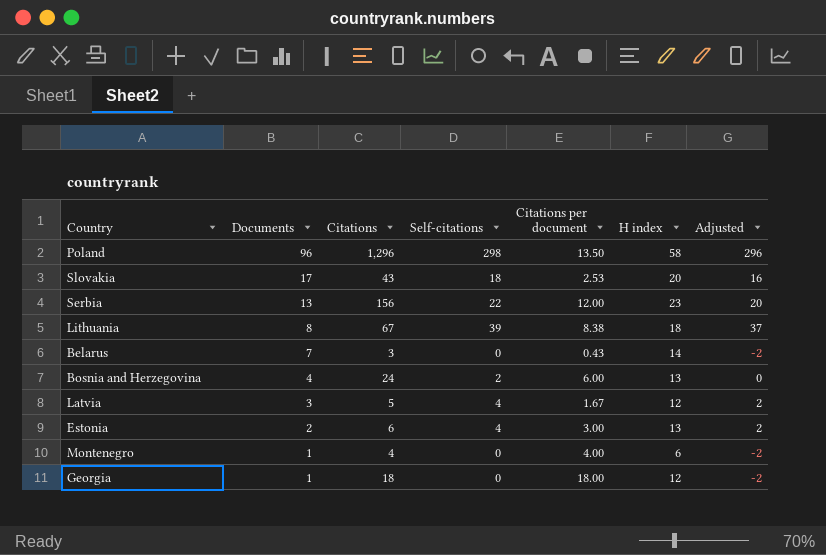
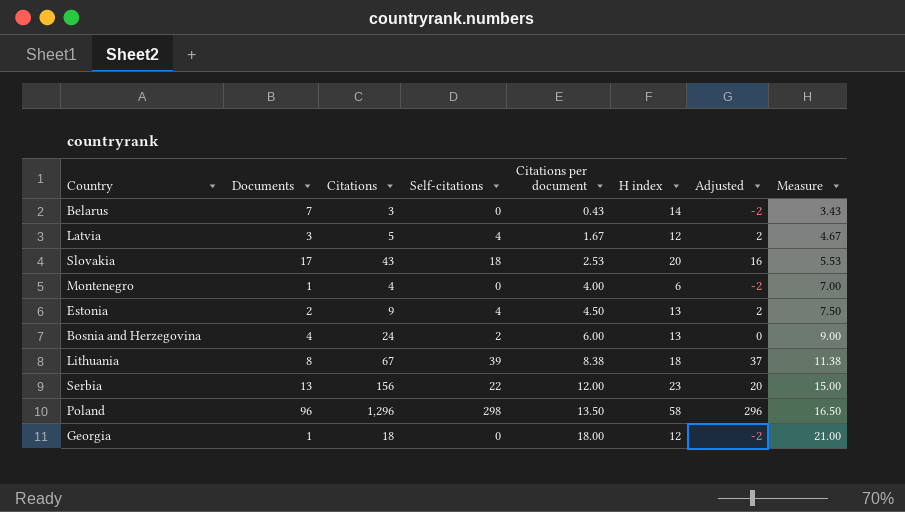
row order: Documents descending -> Citations per document ascending
column Measure | formula: none -> [Citations per document] + 3
Estonia | Citations: 6 -> 9
Estonia | Citations per document: 3.00 -> 4.50

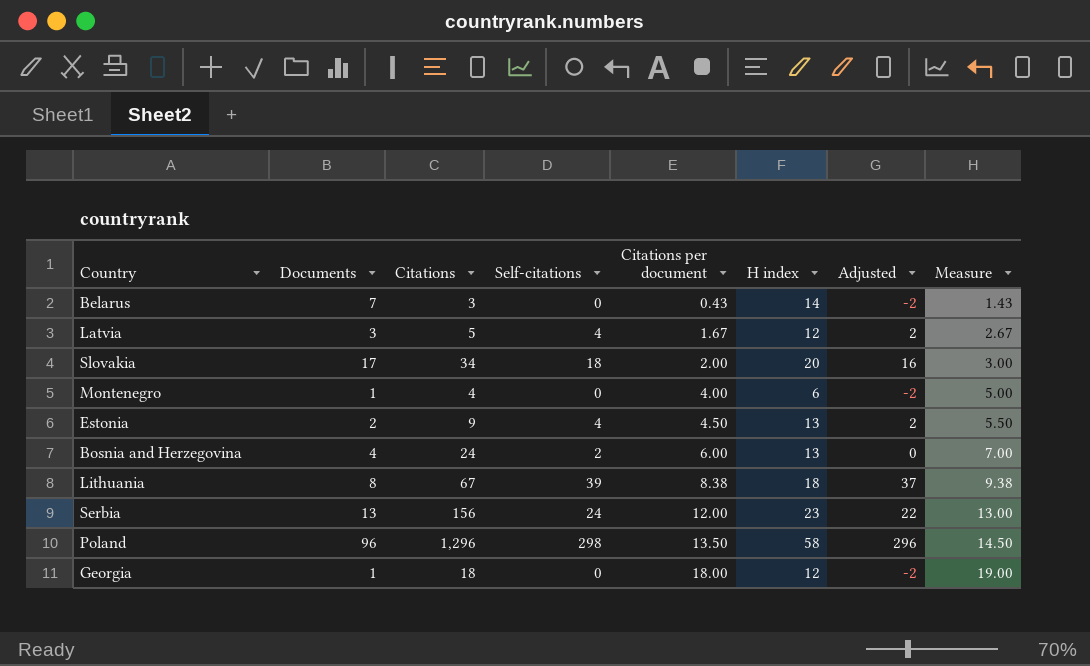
column Measure | formula: [Citations per document] + 3 -> [Citations per document] + 1
Slovakia | Citations: 43 -> 34
Slovakia | Citations per document: 2.53 -> 2.00
Serbia | Self-citations: 22 -> 24
Serbia | Adjusted: 20 -> 22

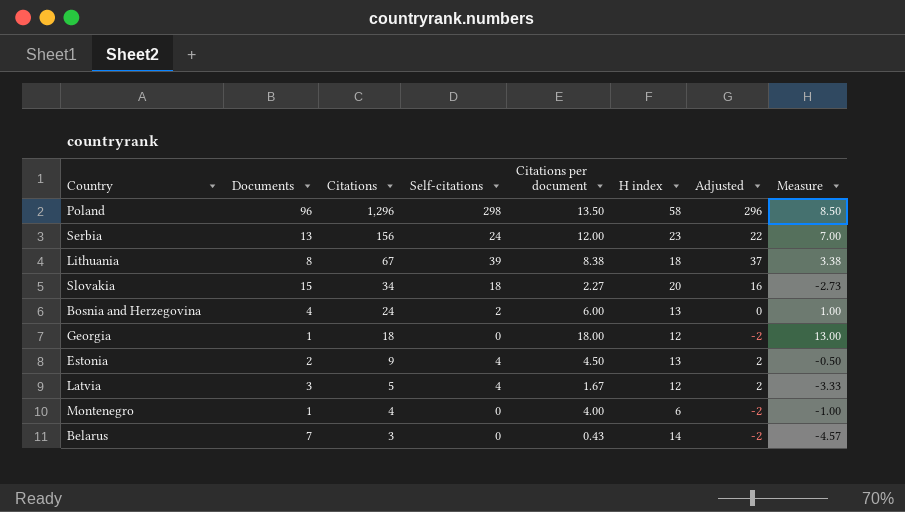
row order: Citations per document ascending -> Citations descending
column Measure | formula: [Citations per document] + 1 -> [Citations per document] - 5
Slovakia | Documents: 17 -> 15
Slovakia | Citations per document: 2.00 -> 2.27

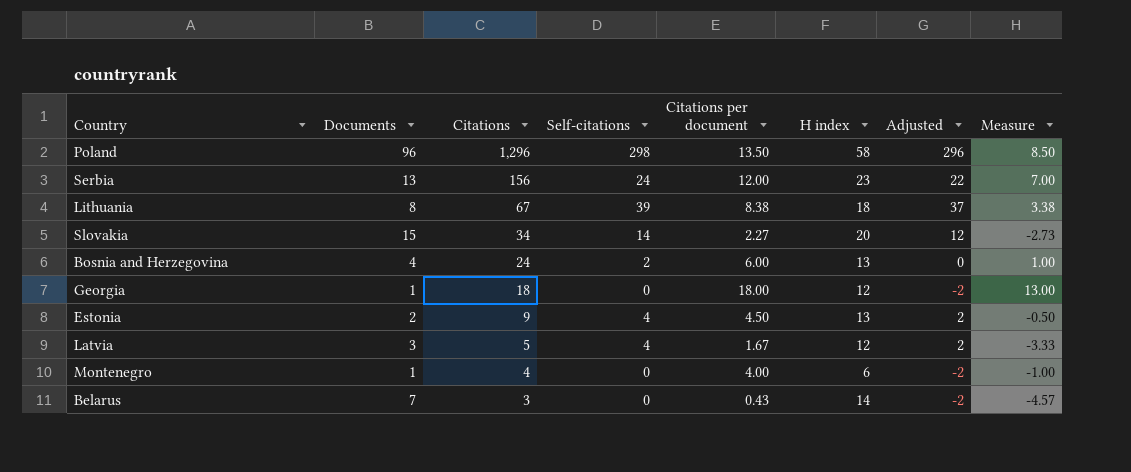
Slovakia | Self-citations: 18 -> 14
Slovakia | Adjusted: 16 -> 12

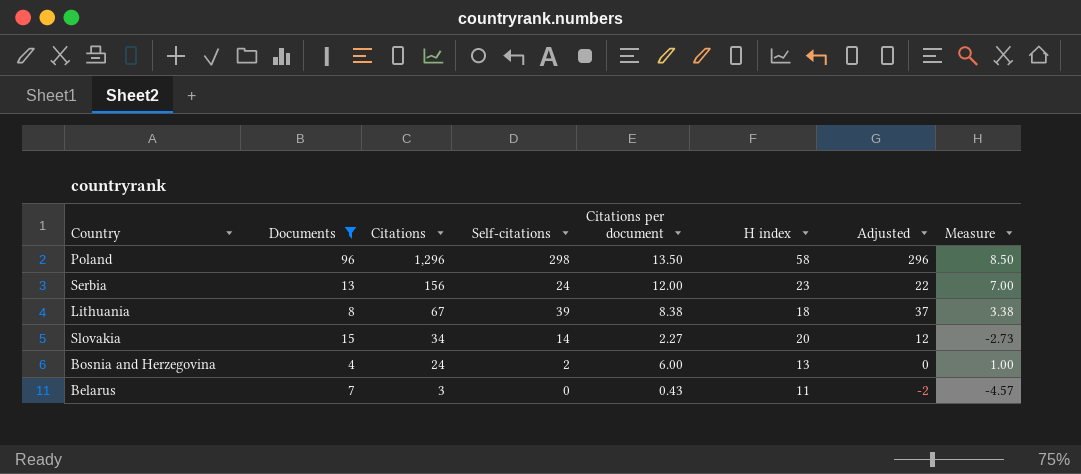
filter: none -> Documents >= 4
Belarus | H index: 14 -> 11

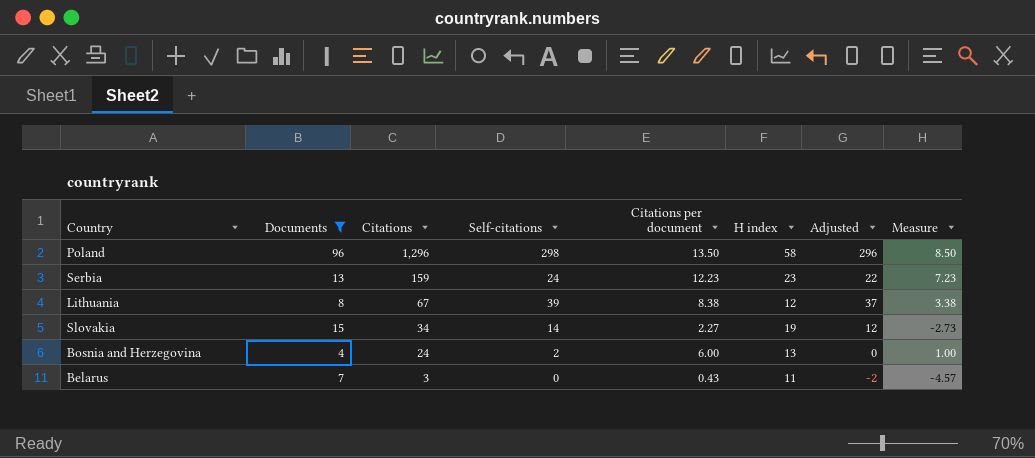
Serbia | Citations: 156 -> 159
Serbia | Citations per document: 12.00 -> 12.23
Serbia | Measure: 7.00 -> 7.23
Lithuania | H index: 18 -> 12
Slovakia | H index: 20 -> 19

